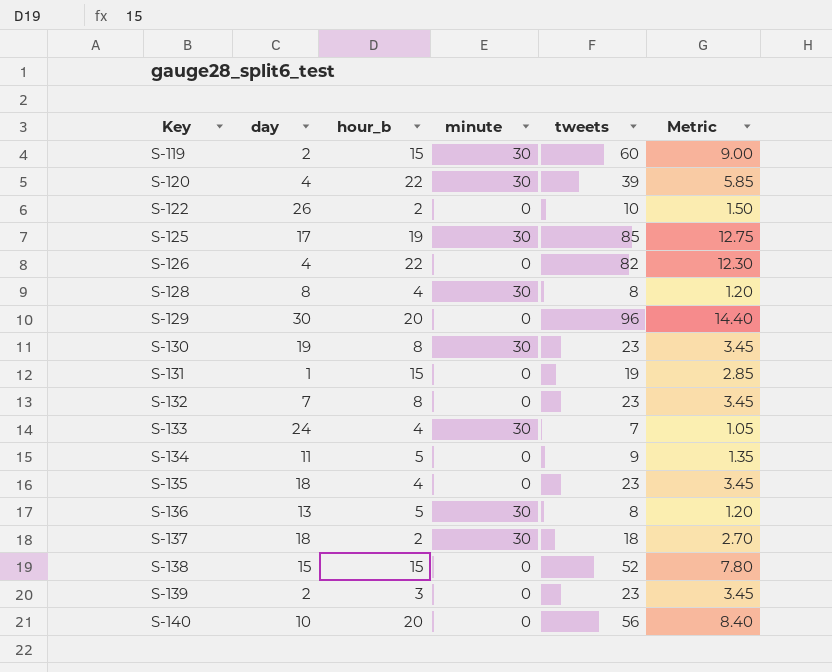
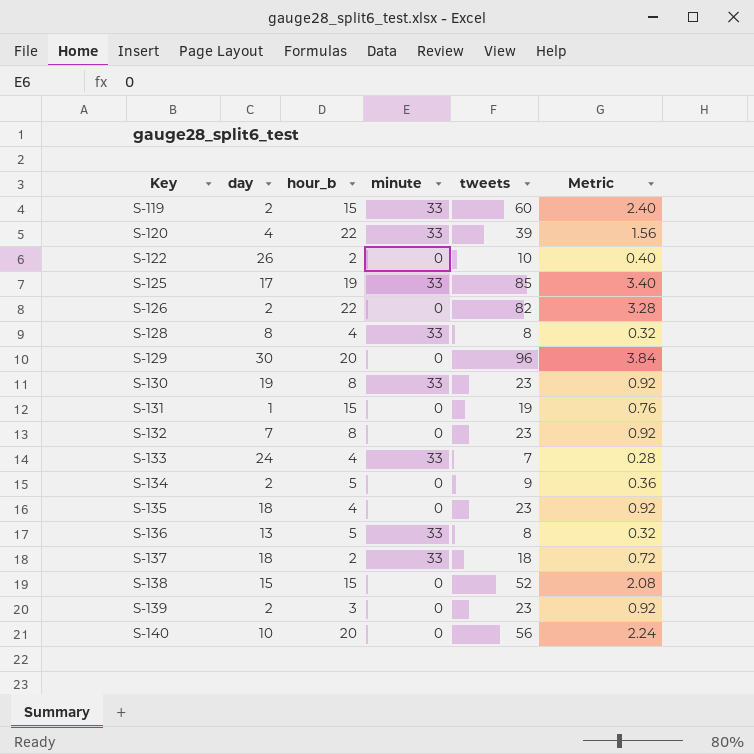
column Metric | formula: [tweets] * 0.15 -> [tweets] * 0.04
S-119 | minute: 30 -> 33
S-120 | minute: 30 -> 33
S-125 | minute: 30 -> 33
S-126 | day: 4 -> 2
S-128 | minute: 30 -> 33
S-130 | minute: 30 -> 33
S-133 | minute: 30 -> 33
S-134 | day: 11 -> 2
S-136 | minute: 30 -> 33
S-137 | minute: 30 -> 33

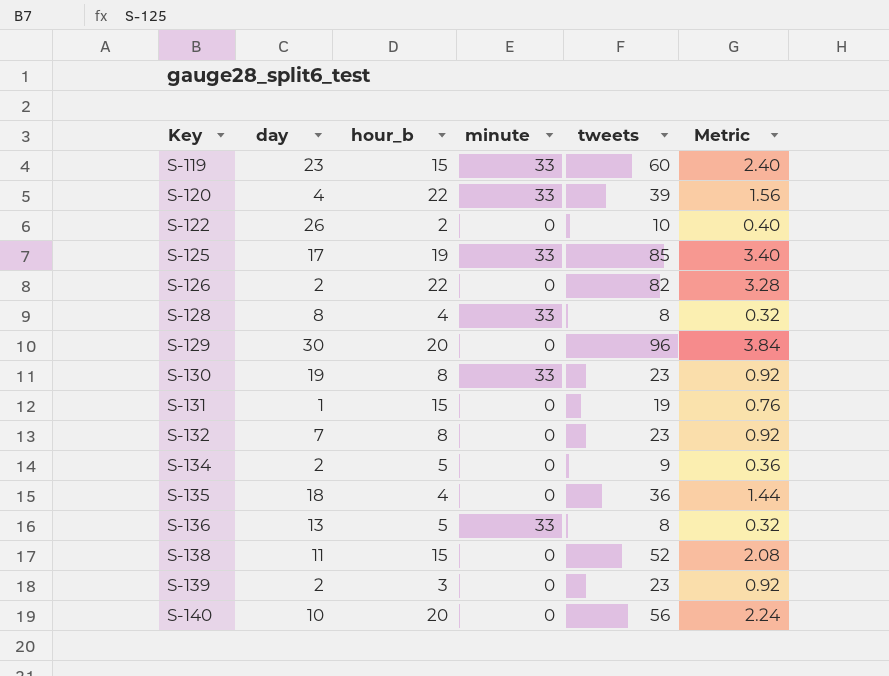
row S-133: 24 | 4 | 33 | 7 | 0.28 -> none
row S-137: 18 | 2 | 33 | 18 | 0.72 -> none
S-119 | day: 2 -> 23
S-135 | tweets: 23 -> 36
S-135 | Metric: 0.92 -> 1.44
S-138 | day: 15 -> 11

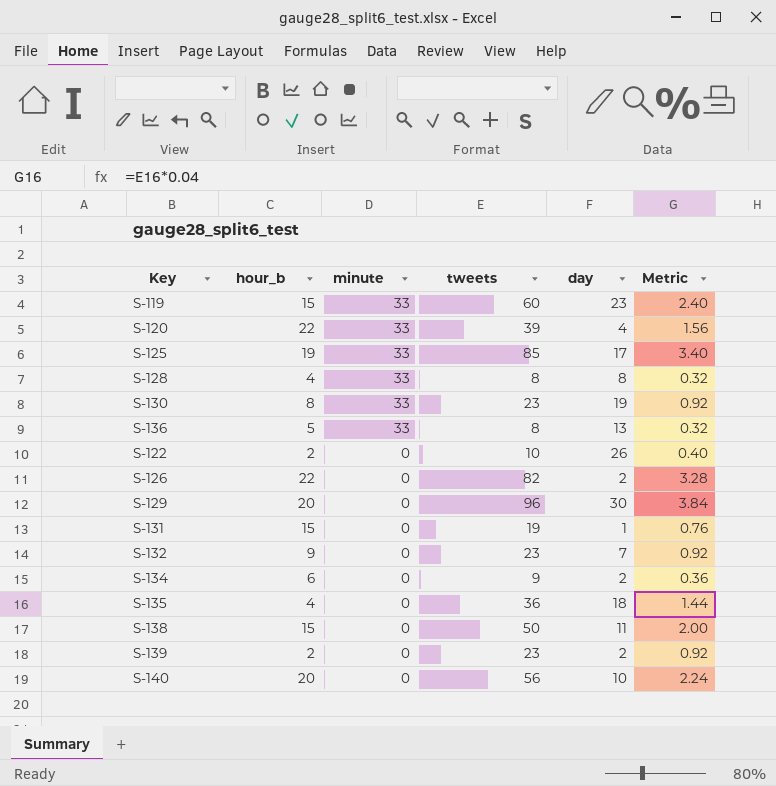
row order: Key ascending -> minute descending
column day | position: 2 -> 5
S-132 | hour_b: 8 -> 9
S-134 | hour_b: 5 -> 6
S-138 | tweets: 52 -> 50
S-138 | Metric: 2.08 -> 2.00
S-139 | hour_b: 3 -> 2

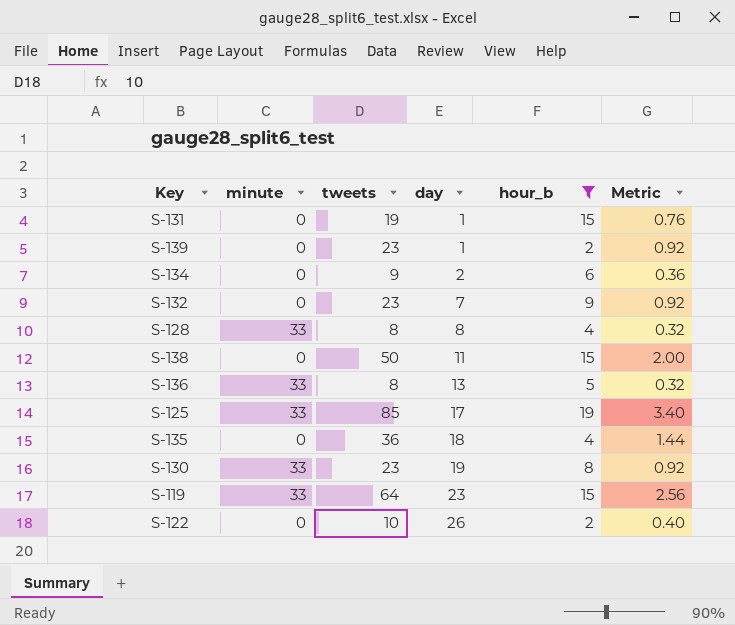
filter: none -> hour_b <= 19
row order: minute descending -> day ascending
column hour_b | position: 2 -> 5
S-139 | day: 2 -> 1
S-119 | tweets: 60 -> 64
S-119 | Metric: 2.40 -> 2.56

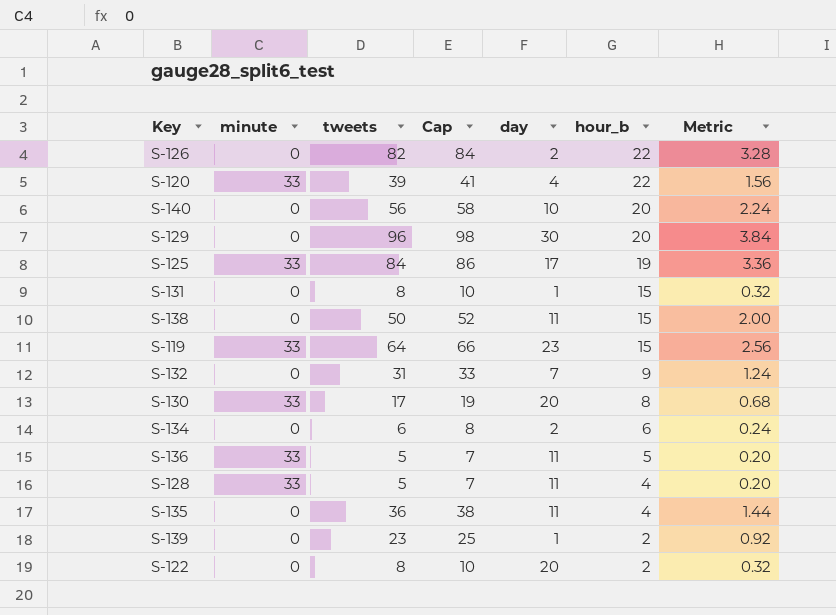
filter: hour_b <= 19 -> none
row order: day ascending -> hour_b descending
column Cap | formula: none -> [tweets] + 2
S-125 | tweets: 85 -> 84
S-125 | Metric: 3.40 -> 3.36
S-131 | tweets: 19 -> 8
S-131 | Metric: 0.76 -> 0.32
S-132 | tweets: 23 -> 31
S-132 | Metric: 0.92 -> 1.24
S-130 | tweets: 23 -> 17
S-130 | day: 19 -> 20
S-130 | Metric: 0.92 -> 0.68
S-134 | tweets: 9 -> 6
S-134 | Metric: 0.36 -> 0.24
S-136 | tweets: 8 -> 5
S-136 | day: 13 -> 11
S-136 | Metric: 0.32 -> 0.20
S-128 | tweets: 8 -> 5
S-128 | day: 8 -> 11
S-128 | Metric: 0.32 -> 0.20
S-135 | day: 18 -> 11
S-122 | tweets: 10 -> 8
S-122 | day: 26 -> 20
S-122 | Metric: 0.40 -> 0.32

